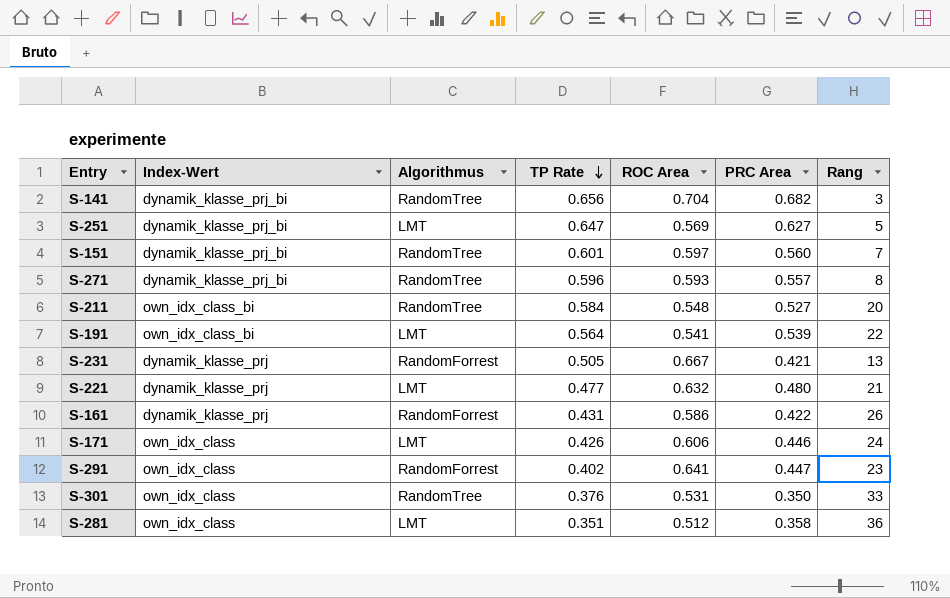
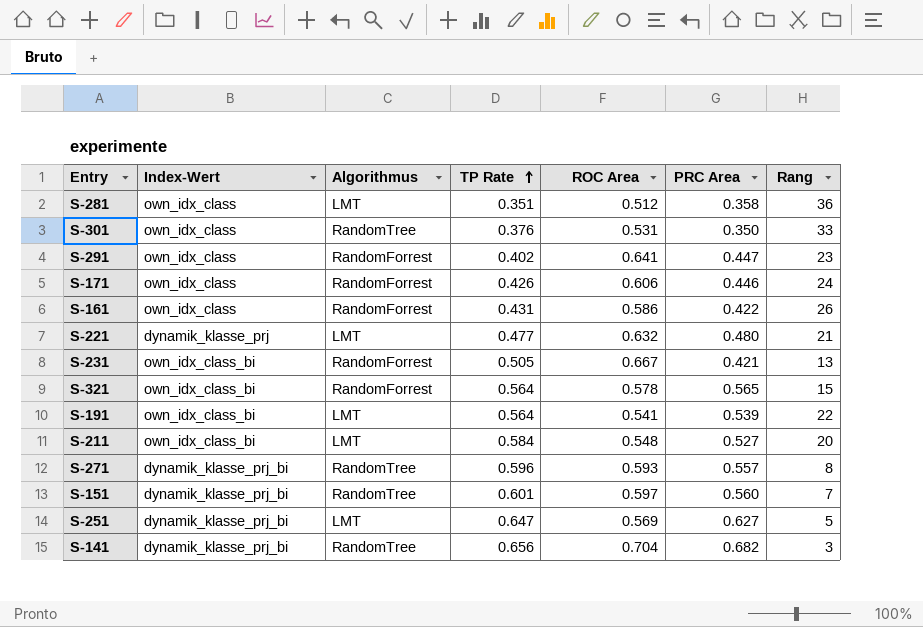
row order: TP Rate descending -> TP Rate ascending
S-171 | Algorithmus: LMT -> RandomForrest
S-161 | Index-Wert: dynamik_klasse_prj -> own_idx_class
S-231 | Index-Wert: dynamik_klasse_prj -> own_idx_class_bi
row S-321: none -> own_idx_class_bi | RandomForrest | 0.564 | 0.578 | 0.565 | 15
S-211 | Algorithmus: RandomTree -> LMT

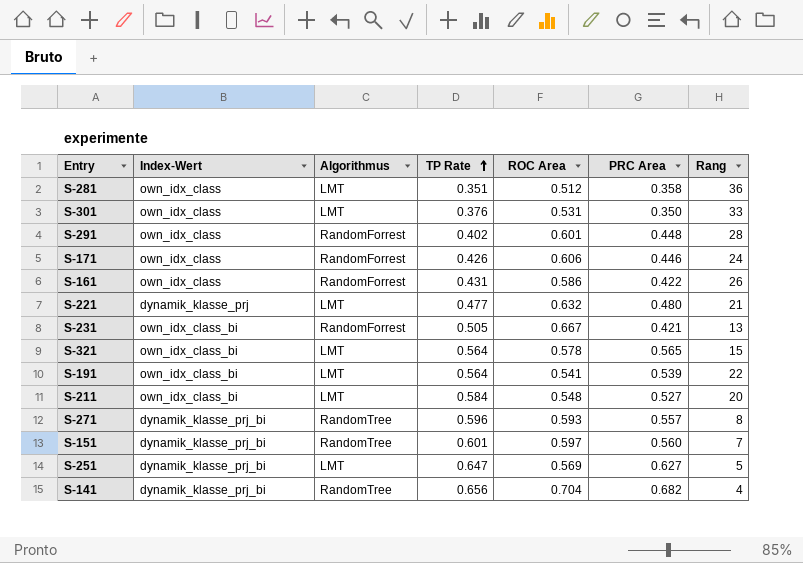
S-301 | Algorithmus: RandomTree -> LMT
S-291 | ROC Area: 0.641 -> 0.601
S-291 | PRC Area: 0.447 -> 0.448
S-291 | Rang: 23 -> 28
S-321 | Algorithmus: RandomForrest -> LMT
S-141 | Rang: 3 -> 4

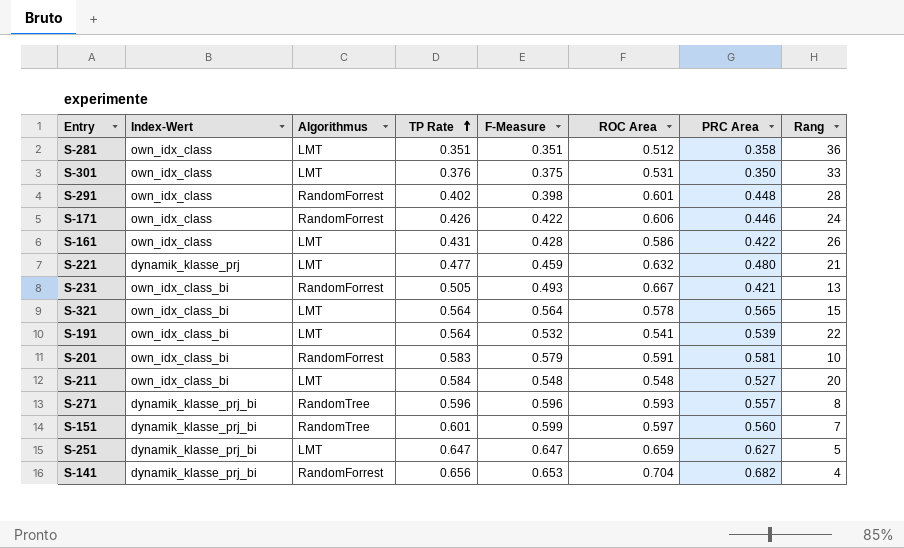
column F-Measure | position: none -> 5
S-161 | Algorithmus: RandomForrest -> LMT
row S-201: none -> own_idx_class_bi | RandomForrest | 0.583 | 0.579 | 0.591 | 0.581 | 10
S-251 | ROC Area: 0.569 -> 0.659
S-141 | Algorithmus: RandomTree -> RandomForrest

